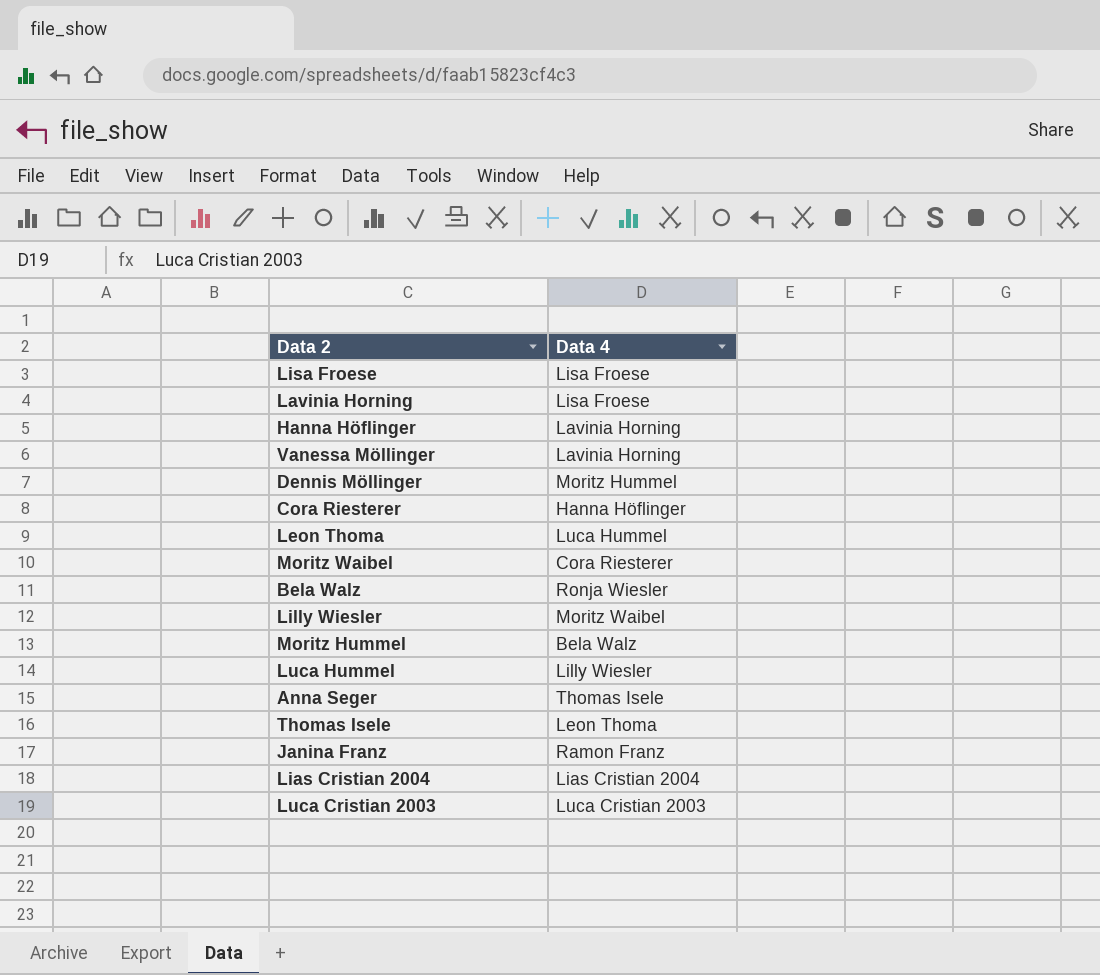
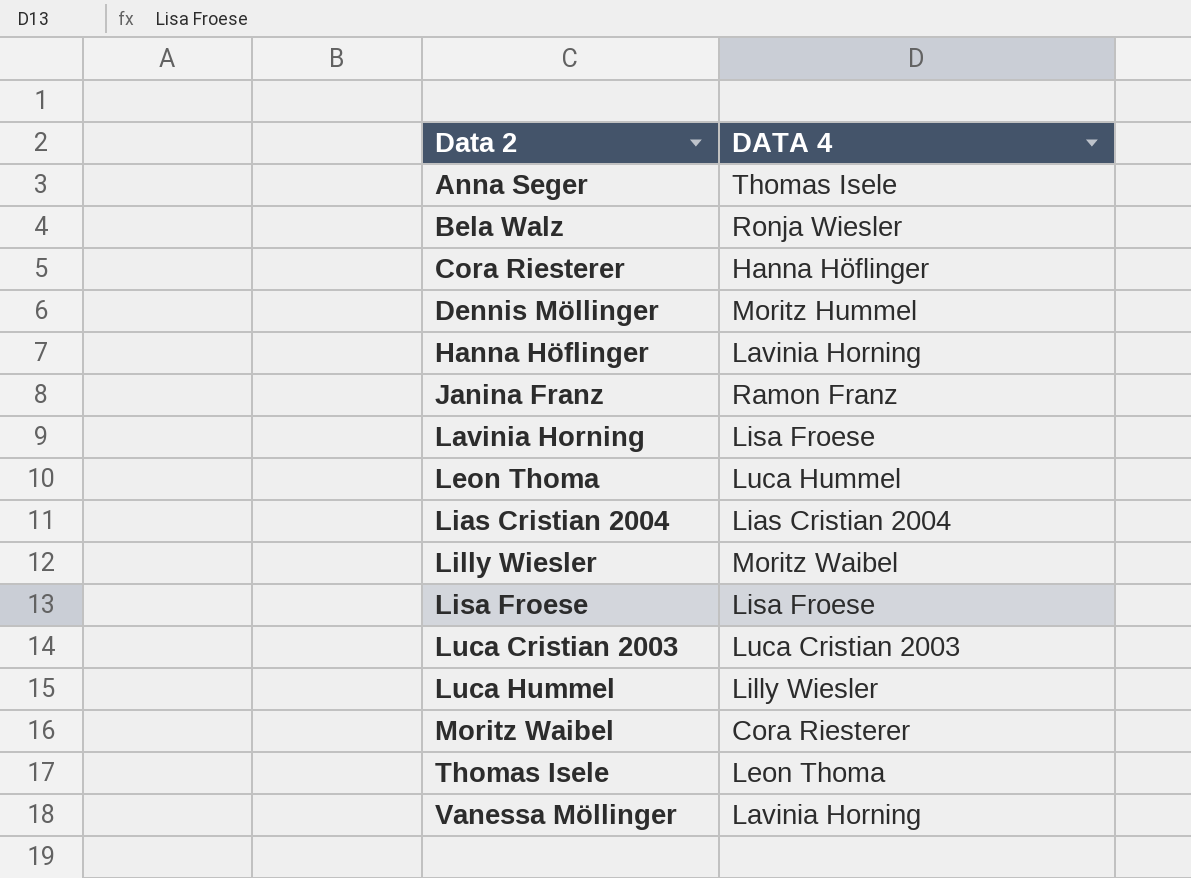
row order: none -> Data 2 ascending
column name: Data 4 -> DATA 4
row Moritz Hummel: Bela Walz -> none

